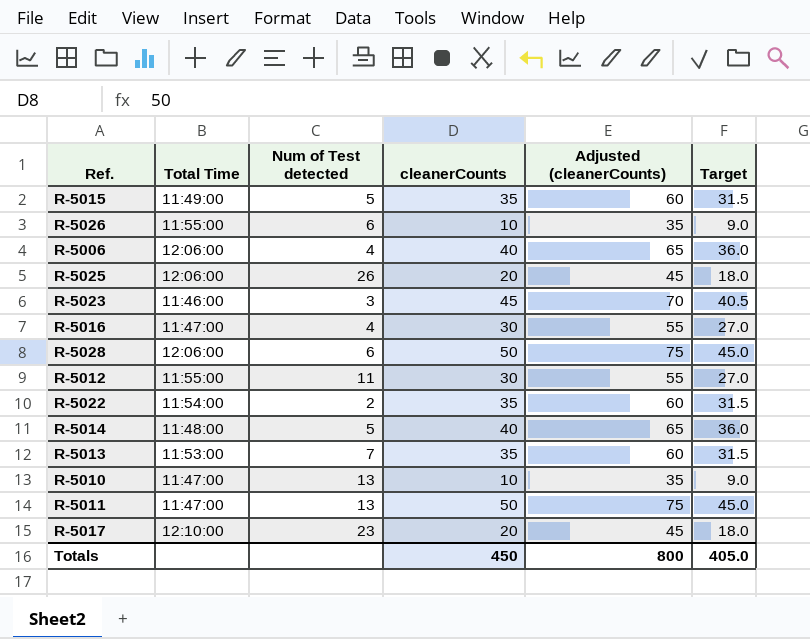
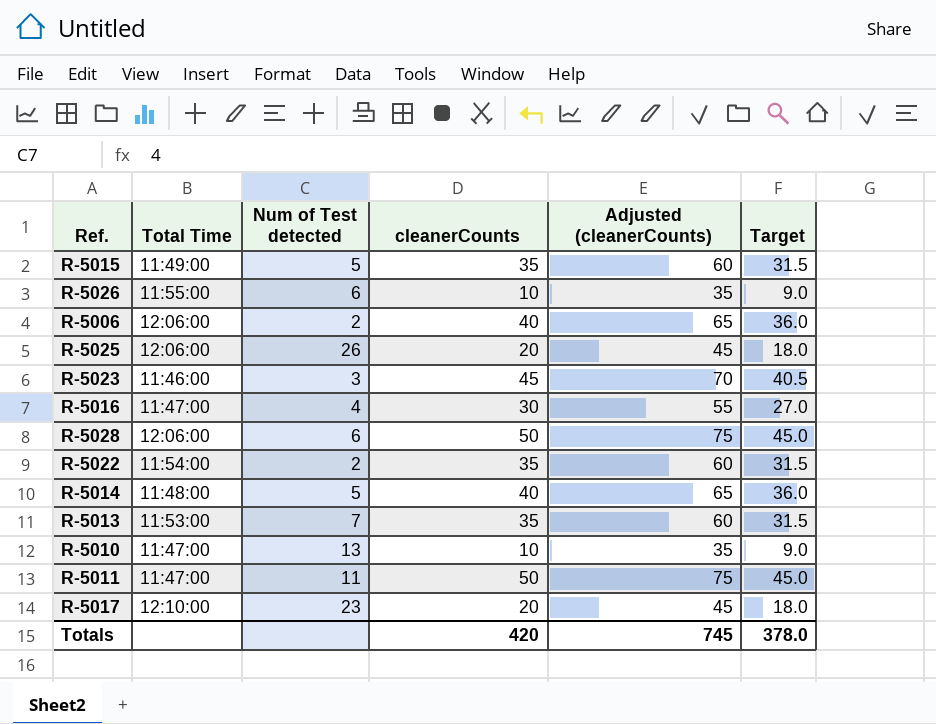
row R-5012: 11:55:00 | 11 | 30 | 55 | 27.0 -> none
R-5006 | Num of Test detected: 4 -> 2
R-5011 | Num of Test detected: 13 -> 11
Totals | cleanerCounts: 450 -> 420
Totals | Adjusted (cleanerCounts): 800 -> 745
Totals | Target: 405.0 -> 378.0

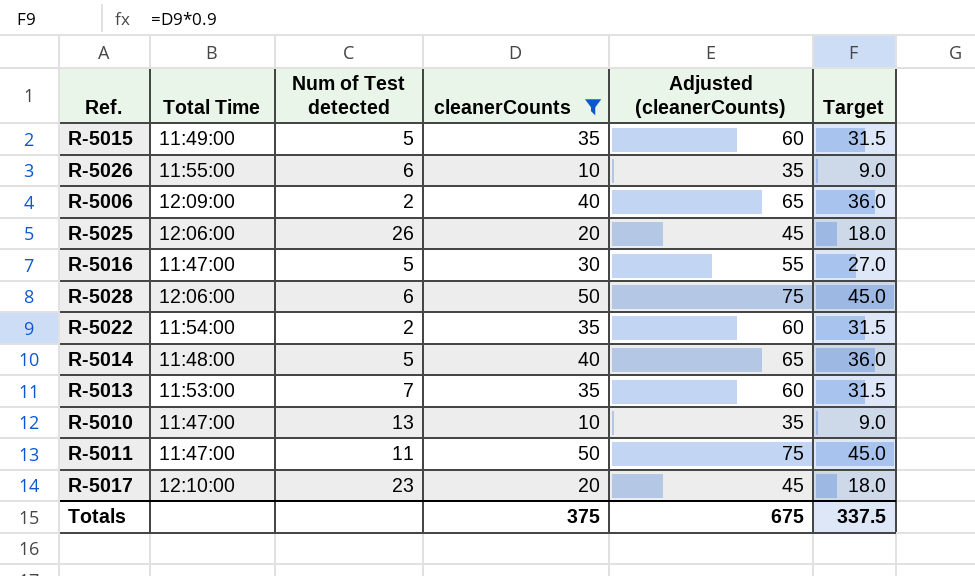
filter: none -> cleanerCounts != 45
R-5006 | Total Time: 12:06:00 -> 12:09:00
R-5016 | Num of Test detected: 4 -> 5
Totals | cleanerCounts: 420 -> 375
Totals | Adjusted (cleanerCounts): 745 -> 675
Totals | Target: 378.0 -> 337.5

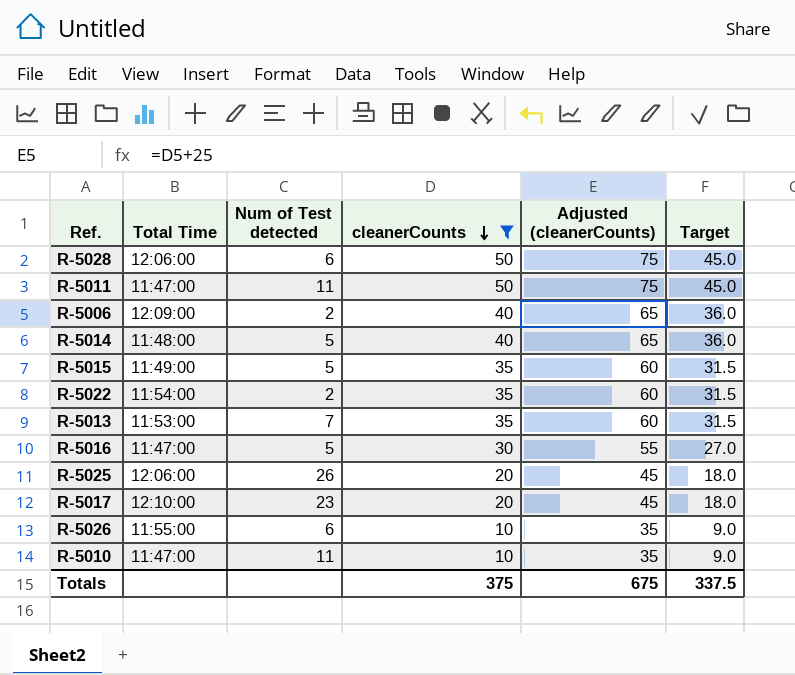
row order: none -> cleanerCounts descending
R-5010 | Num of Test detected: 13 -> 11

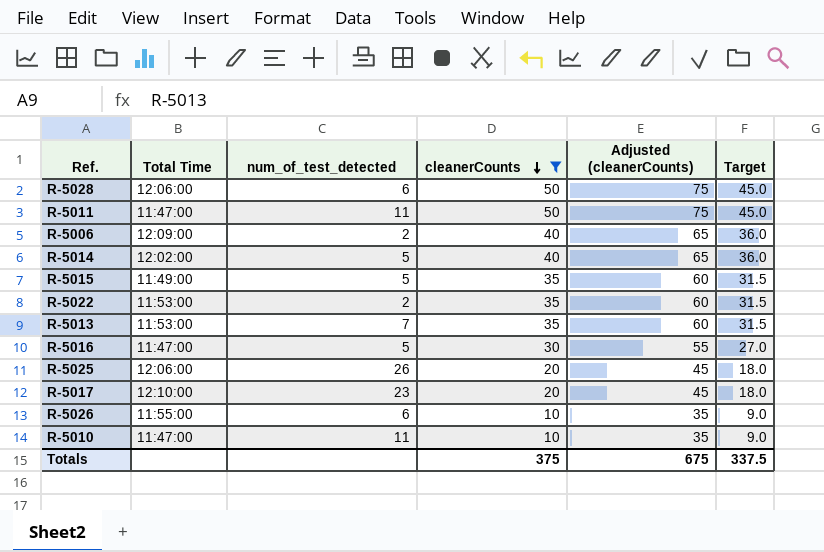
column name: Num of Test detected -> num_of_test_detected
R-5014 | Total Time: 11:48:00 -> 12:02:00
R-5022 | Total Time: 11:54:00 -> 11:53:00

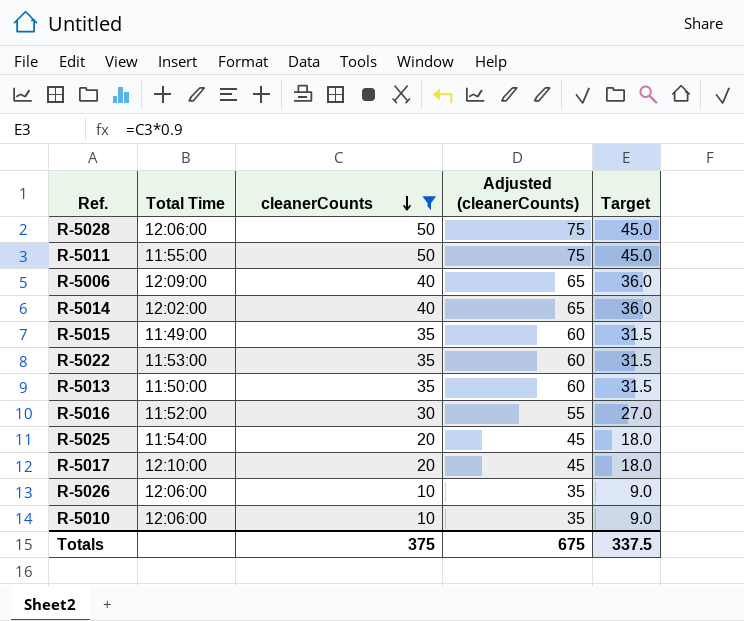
column num_of_test_detected | position: 3 -> none
R-5011 | Total Time: 11:47:00 -> 11:55:00
R-5013 | Total Time: 11:53:00 -> 11:50:00
R-5016 | Total Time: 11:47:00 -> 11:52:00
R-5025 | Total Time: 12:06:00 -> 11:54:00
R-5026 | Total Time: 11:55:00 -> 12:06:00
R-5010 | Total Time: 11:47:00 -> 12:06:00

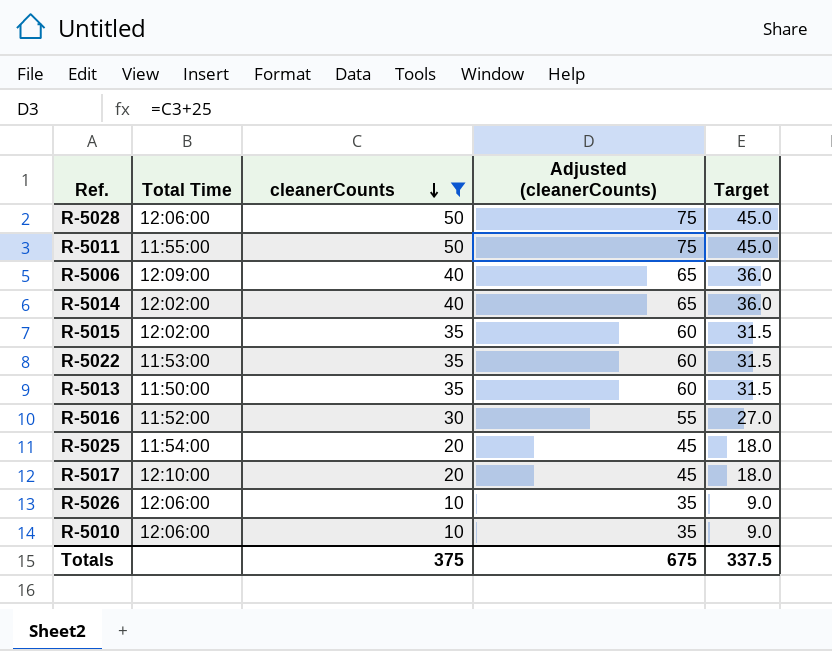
R-5015 | Total Time: 11:49:00 -> 12:02:00

